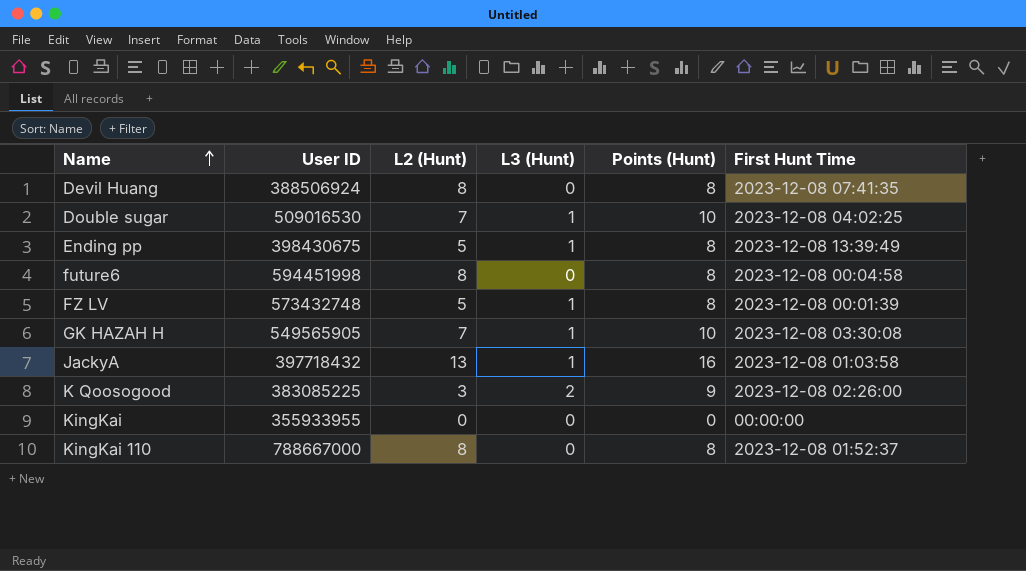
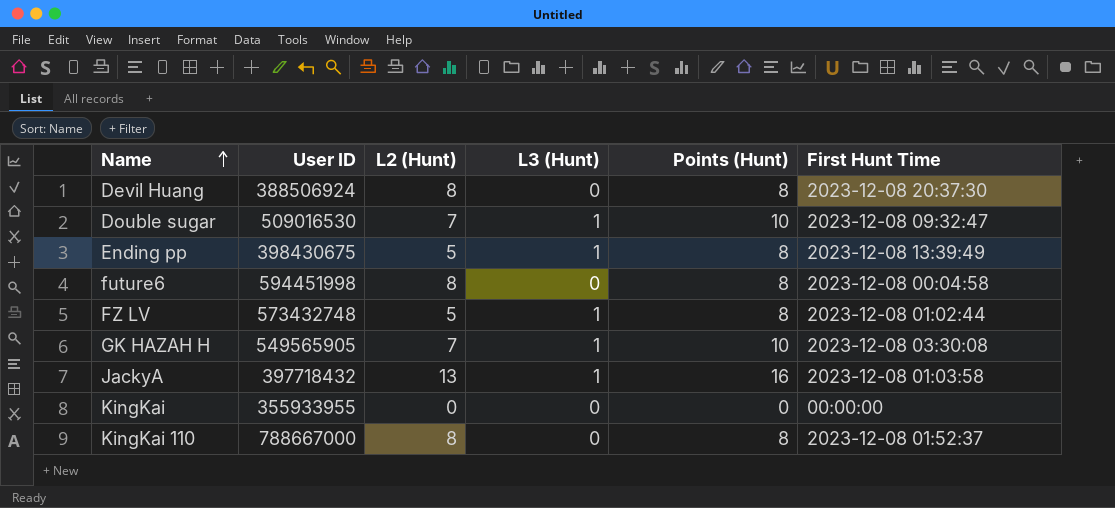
row K Qoosogood: 383085225 | 3 | 2 | 9 | 2023-12-08 02:26:00 -> none
Devil Huang | First Hunt Time: 2023-12-08 07:41:35 -> 2023-12-08 20:37:30
Double sugar | First Hunt Time: 2023-12-08 04:02:25 -> 2023-12-08 09:32:47
FZ LV | First Hunt Time: 2023-12-08 00:01:39 -> 2023-12-08 01:02:44

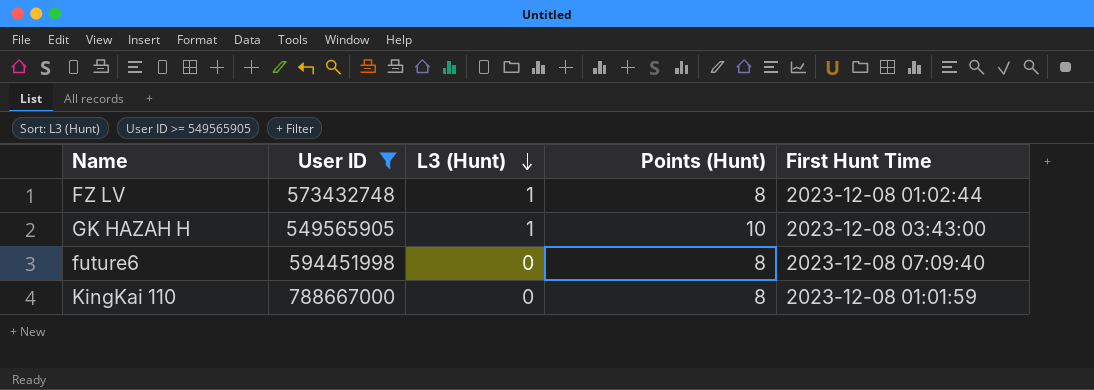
filter: none -> User ID >= 549565905
row order: Name ascending -> L3 (Hunt) descending
column L2 (Hunt) | position: 3 -> none
GK HAZAH H | First Hunt Time: 2023-12-08 03:30:08 -> 2023-12-08 03:43:00
future6 | First Hunt Time: 2023-12-08 00:04:58 -> 2023-12-08 07:09:40
KingKai 110 | First Hunt Time: 2023-12-08 01:52:37 -> 2023-12-08 01:01:59

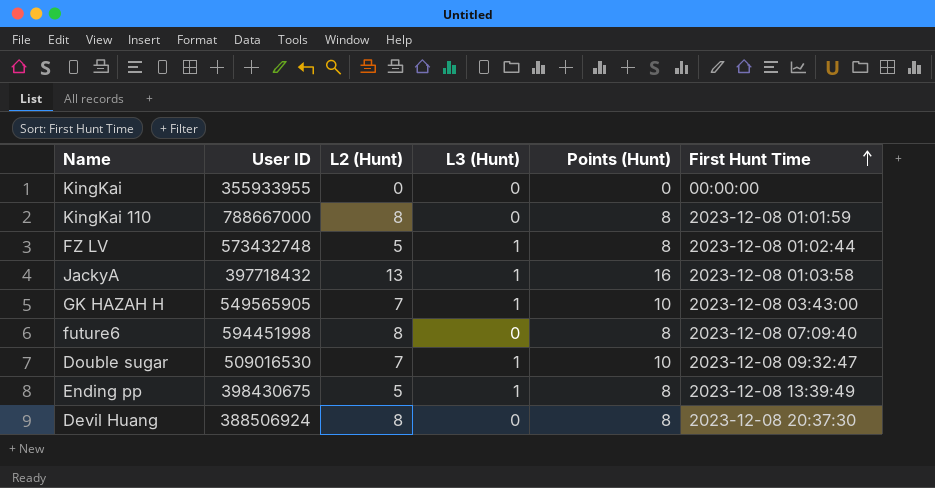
filter: User ID >= 549565905 -> none
row order: L3 (Hunt) descending -> First Hunt Time ascending
column L2 (Hunt) | position: none -> 3

